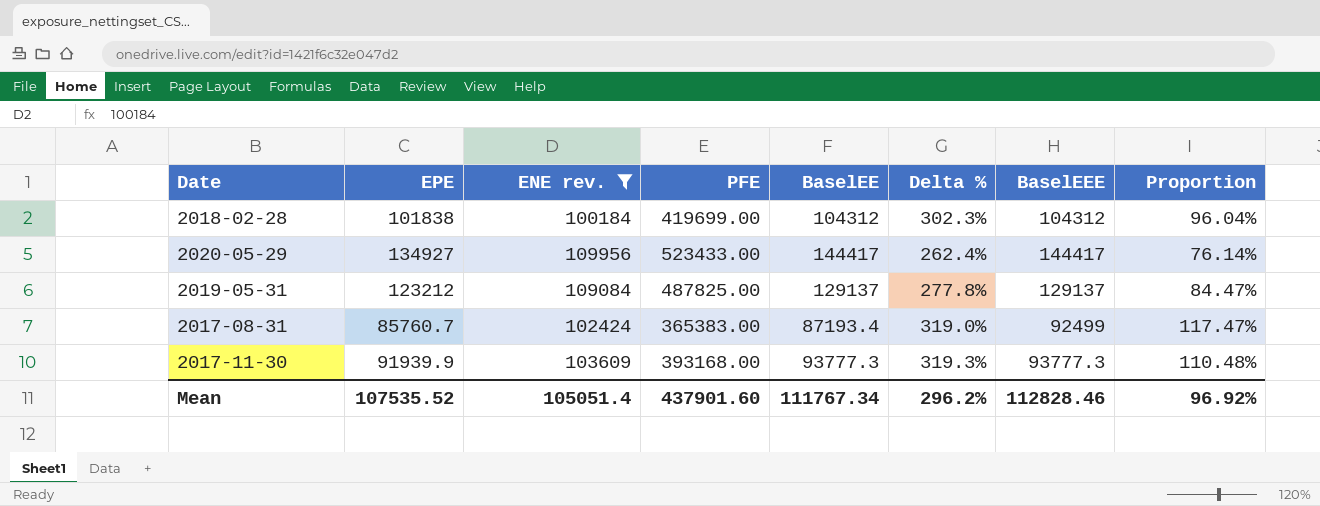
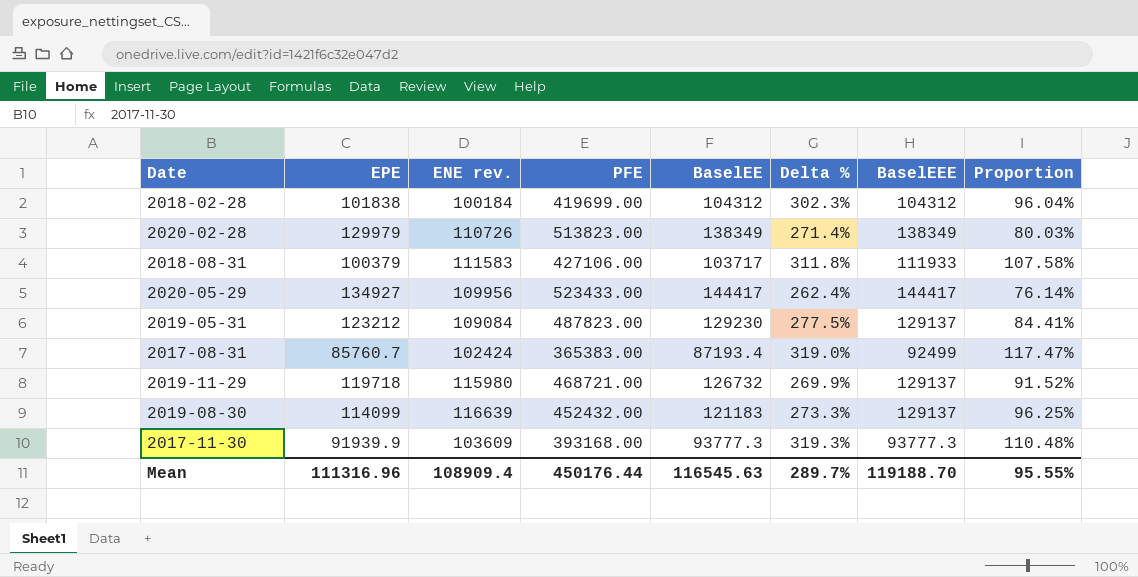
filter: ENE rev. <= 109956 -> none
2019-05-31 | PFE: 487825.00 -> 487823.00
2019-05-31 | BaselEE: 129137 -> 129230
2019-05-31 | Delta %: 277.8% -> 277.5%
2019-05-31 | Proportion: 84.47% -> 84.41%
Mean | EPE: 107535.52 -> 111316.96
Mean | ENE rev.: 105051.4 -> 108909.4
Mean | PFE: 437901.60 -> 450176.44
Mean | BaselEE: 111767.34 -> 116545.63
Mean | Delta %: 296.2% -> 289.7%
Mean | BaselEEE: 112828.46 -> 119188.70
Mean | Proportion: 96.92% -> 95.55%

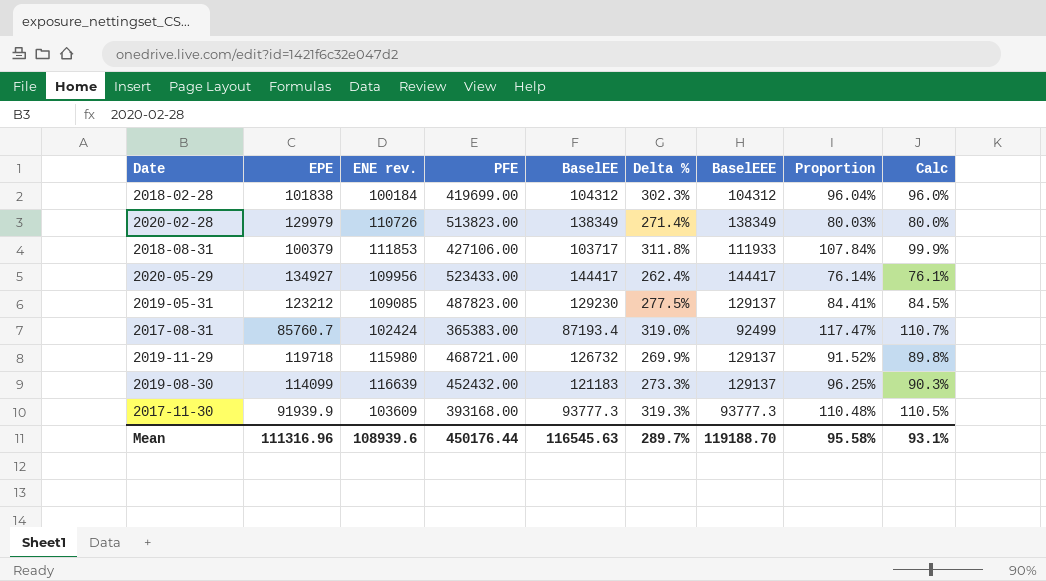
column Calc | formula: none -> [ENE rev.] / [BaselEEE]
2018-08-31 | ENE rev.: 111583 -> 111853
2018-08-31 | Proportion: 107.58% -> 107.84%
2019-05-31 | ENE rev.: 109084 -> 109085
Mean | ENE rev.: 108909.4 -> 108939.6
Mean | Proportion: 95.55% -> 95.58%

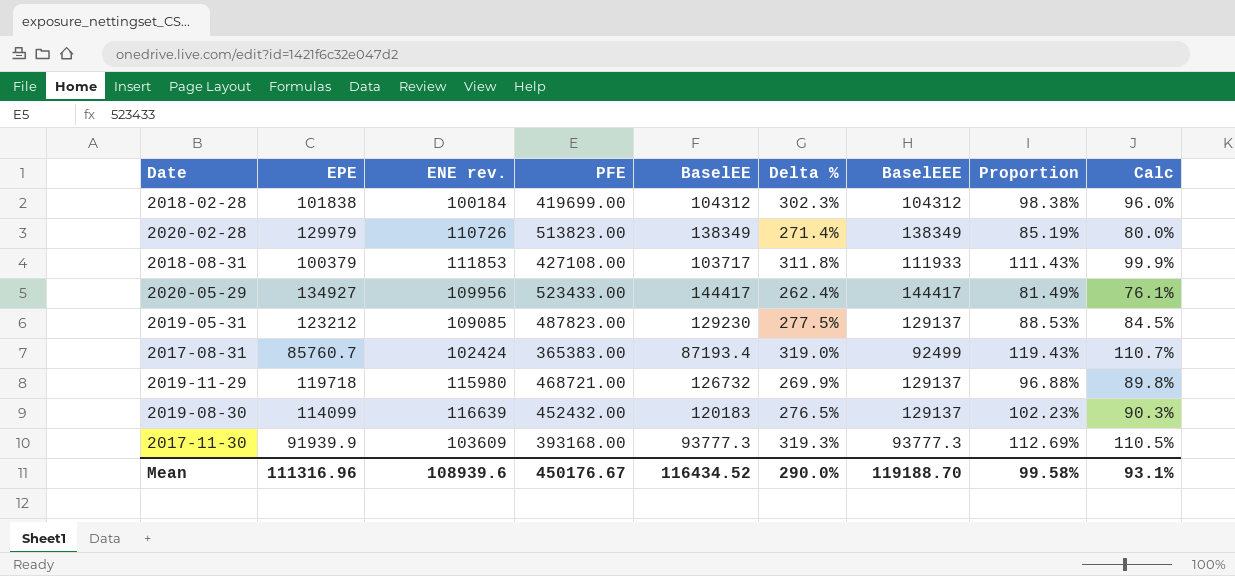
column Proportion | formula: [ENE rev.] / [BaselEE] -> [ENE rev.] / [EPE]
2018-08-31 | PFE: 427106.00 -> 427108.00
2019-08-30 | BaselEE: 121183 -> 120183
2019-08-30 | Delta %: 273.3% -> 276.5%
Mean | PFE: 450176.44 -> 450176.67
Mean | BaselEE: 116545.63 -> 116434.52
Mean | Delta %: 289.7% -> 290.0%
Mean | Proportion: 95.58% -> 99.58%

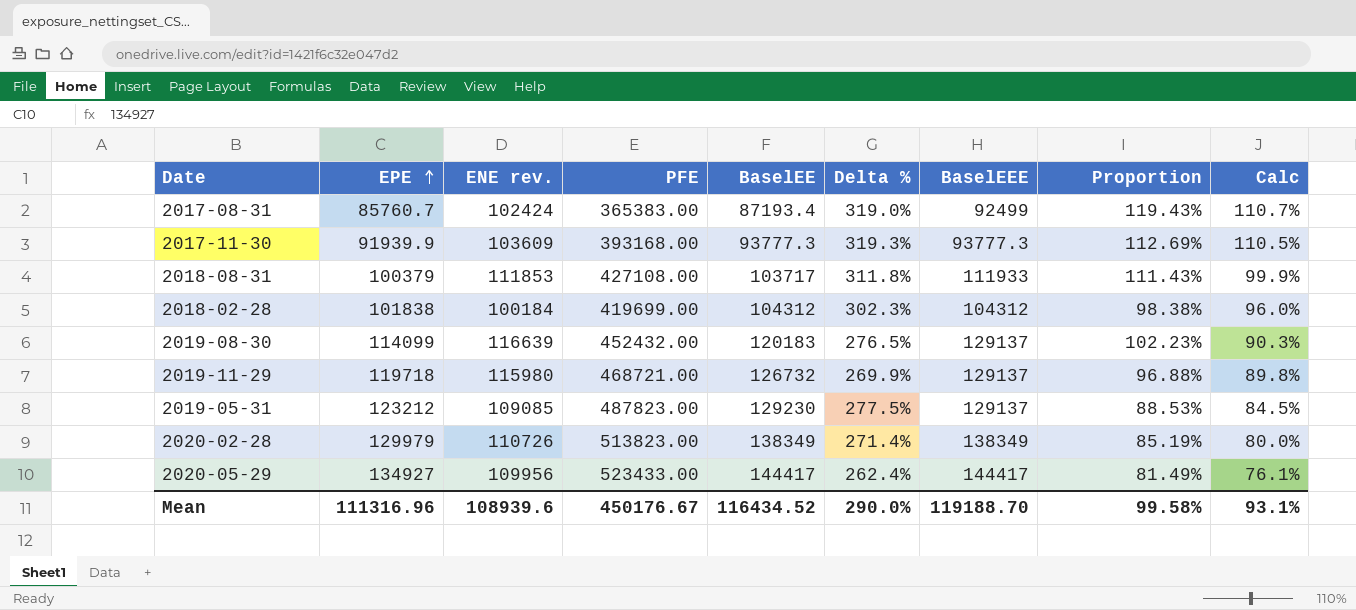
row order: none -> EPE ascending

